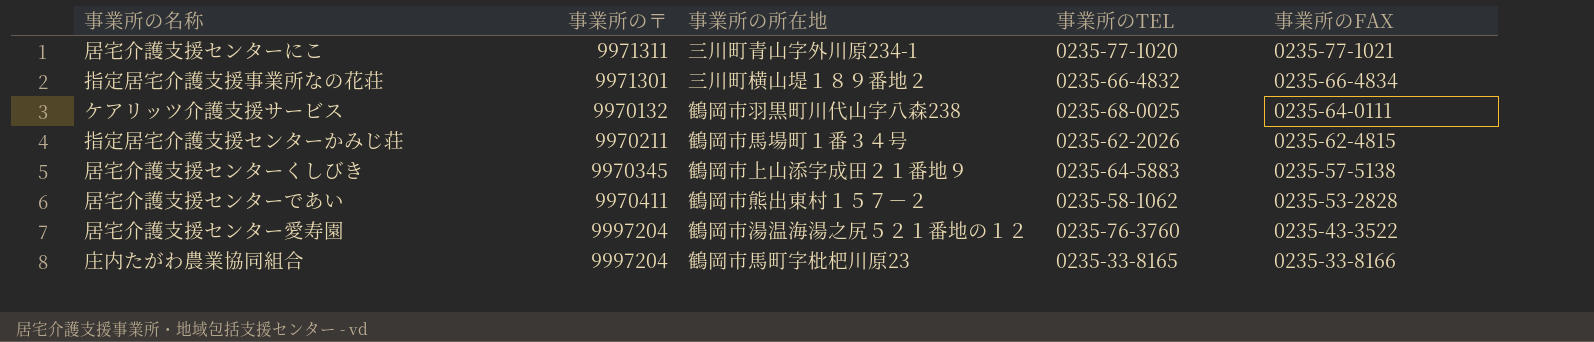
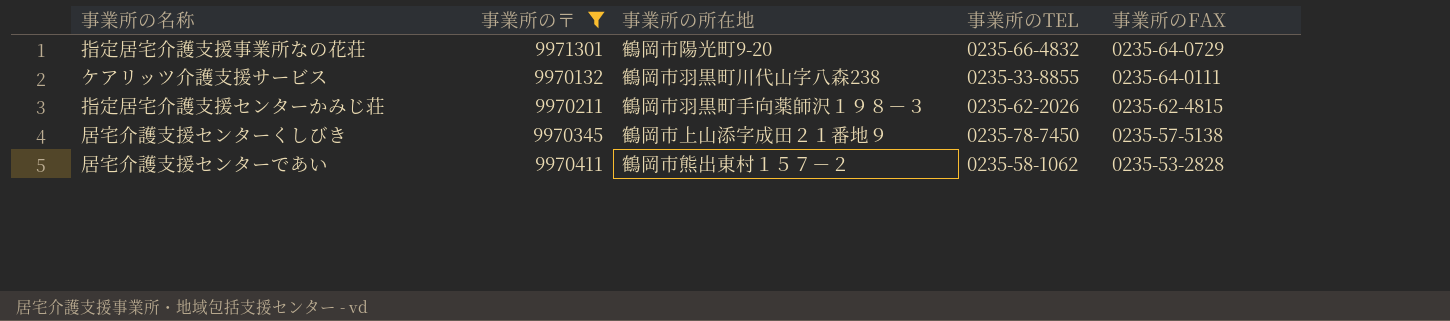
filter: none -> 事業所の〒 <= 9971301
指定居宅介護支援事業所なの花荘 | 事業所の所在地: 三川町横山堤１８９番地２ -> 鶴岡市陽光町9-20
指定居宅介護支援事業所なの花荘 | 事業所のFAX: 0235-66-4834 -> 0235-64-0729
ケアリッツ介護支援サービス | 事業所のTEL: 0235-68-0025 -> 0235-33-8855
指定居宅介護支援センターかみじ荘 | 事業所の所在地: 鶴岡市馬場町１番３４号 -> 鶴岡市羽黒町手向薬師沢１９８－３
居宅介護支援センターくしびき | 事業所のTEL: 0235-64-5883 -> 0235-78-7450

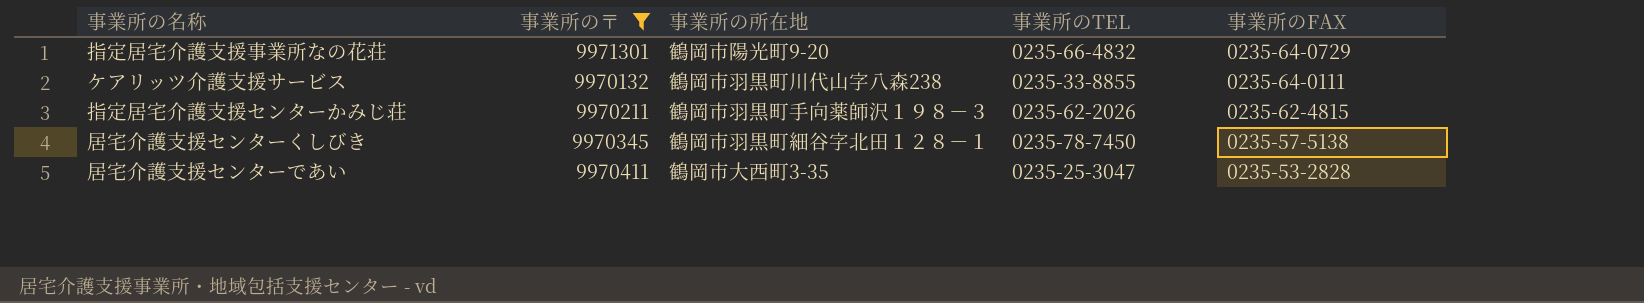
居宅介護支援センターくしびき | 事業所の所在地: 鶴岡市上山添字成田２１番地９ -> 鶴岡市羽黒町細谷字北田１２８－１
居宅介護支援センターであい | 事業所の所在地: 鶴岡市熊出東村１５７－２ -> 鶴岡市大西町3-35
居宅介護支援センターであい | 事業所のTEL: 0235-58-1062 -> 0235-25-3047

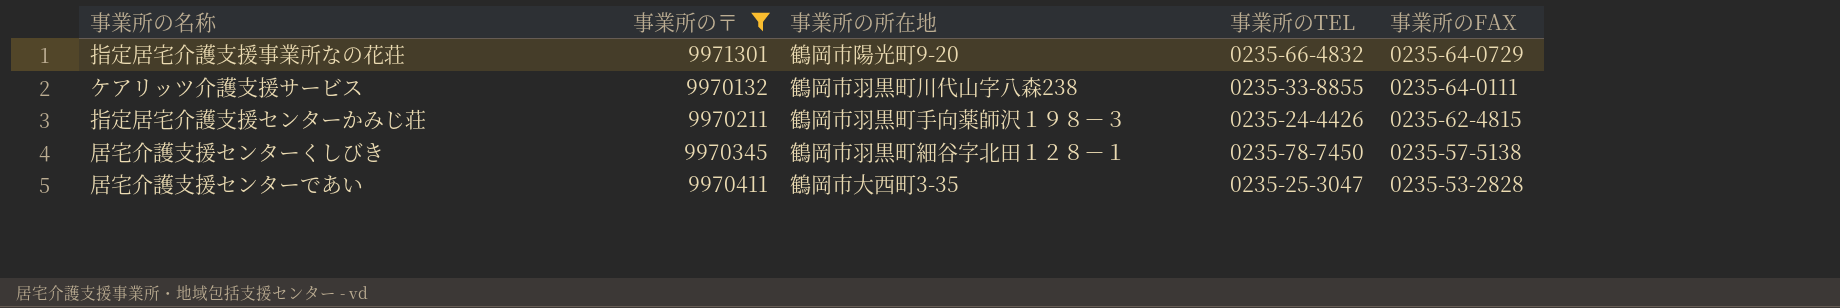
指定居宅介護支援センターかみじ荘 | 事業所のTEL: 0235-62-2026 -> 0235-24-4426

